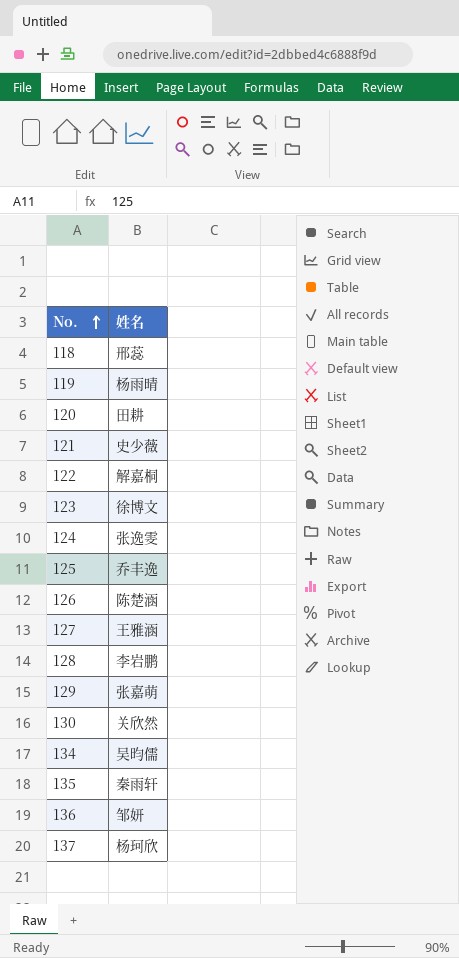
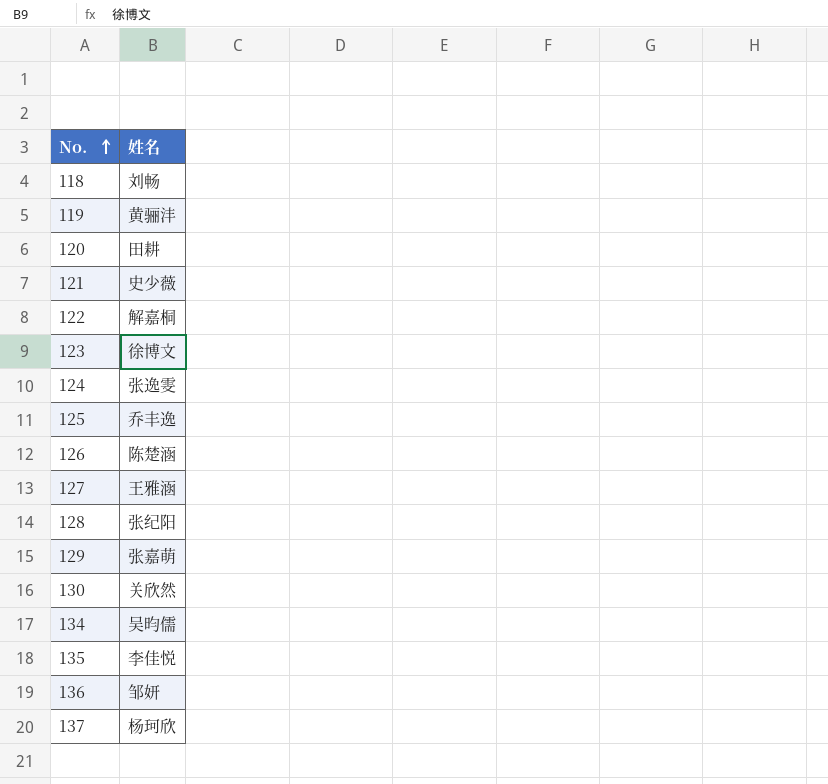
118 | 姓名: 邢蕊 -> 刘畅
119 | 姓名: 杨雨晴 -> 黄骊沣
128 | 姓名: 李岩鹏 -> 张纪阳
135 | 姓名: 秦雨轩 -> 李佳悦

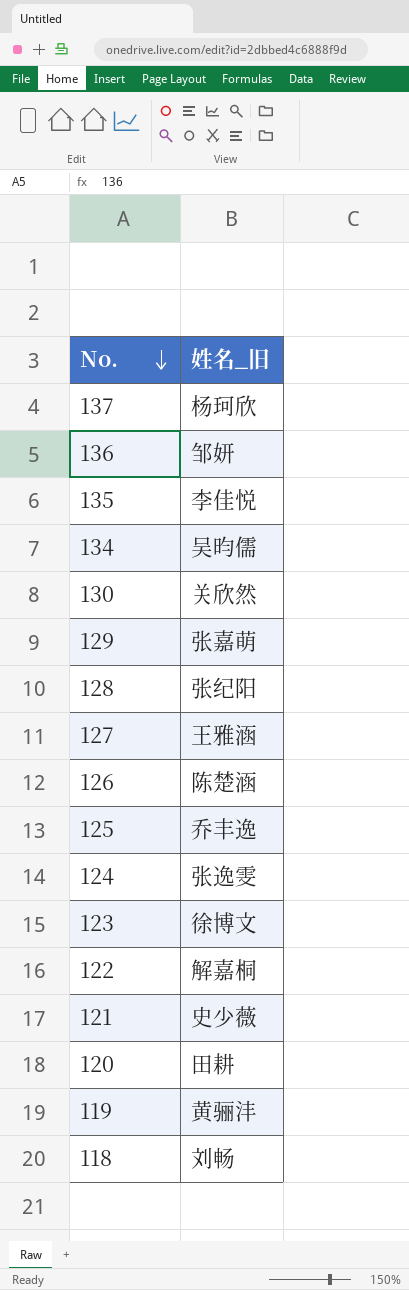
row order: No. ascending -> No. descending
column name: 姓名 -> 姓名_旧

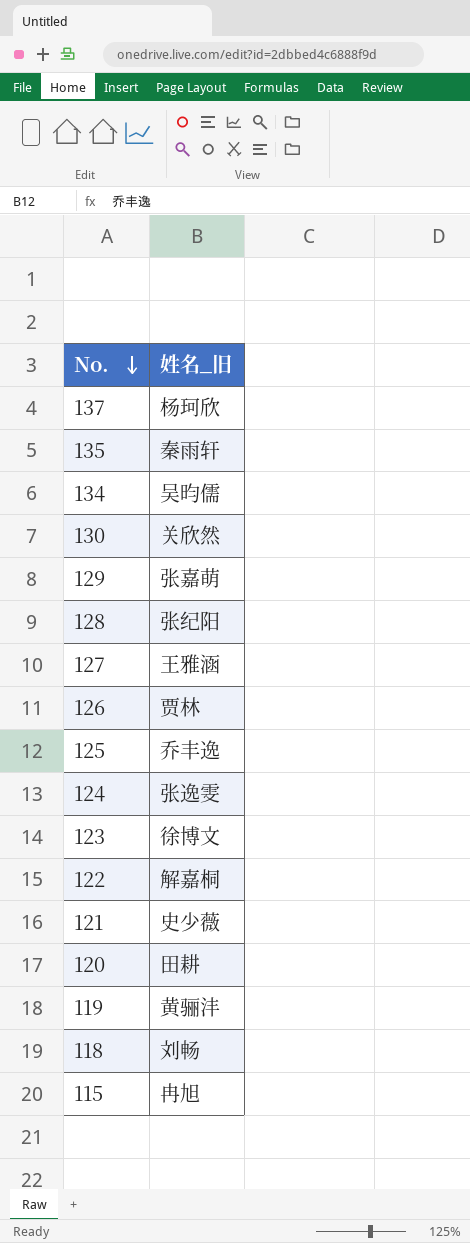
row 136: 邹妍 -> none
135 | 姓名_旧: 李佳悦 -> 秦雨轩
126 | 姓名_旧: 陈楚涵 -> 贾林
row 115: none -> 冉旭

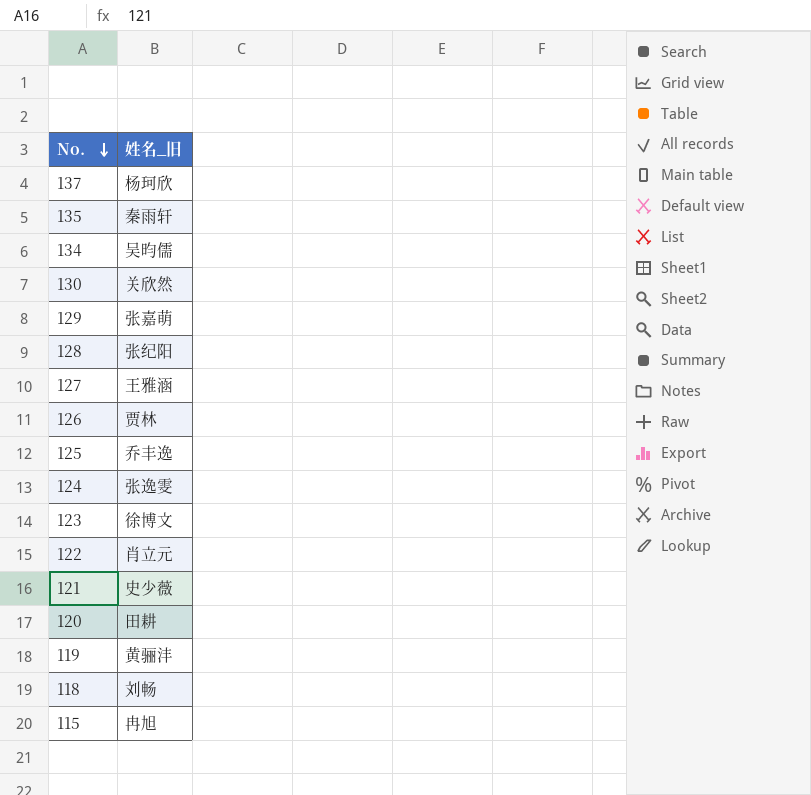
122 | 姓名_旧: 解嘉桐 -> 肖立元

